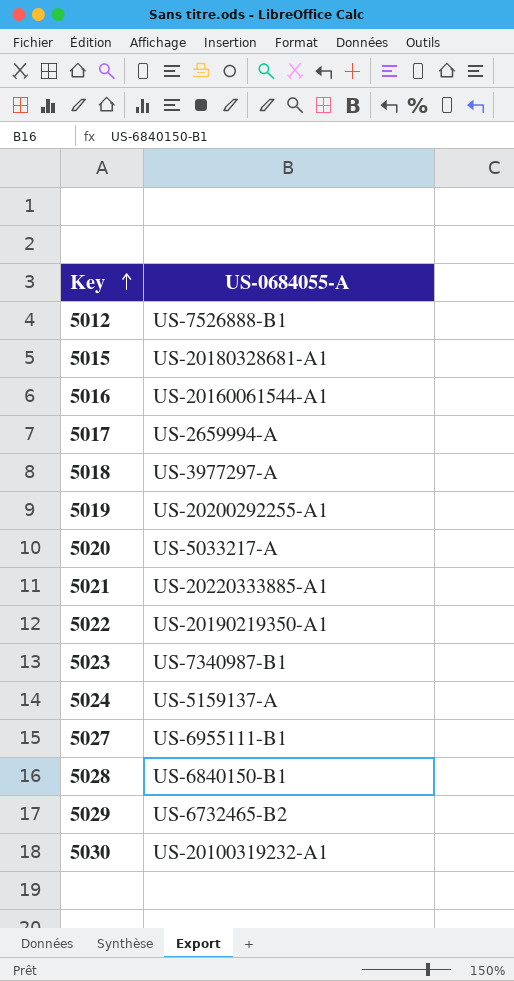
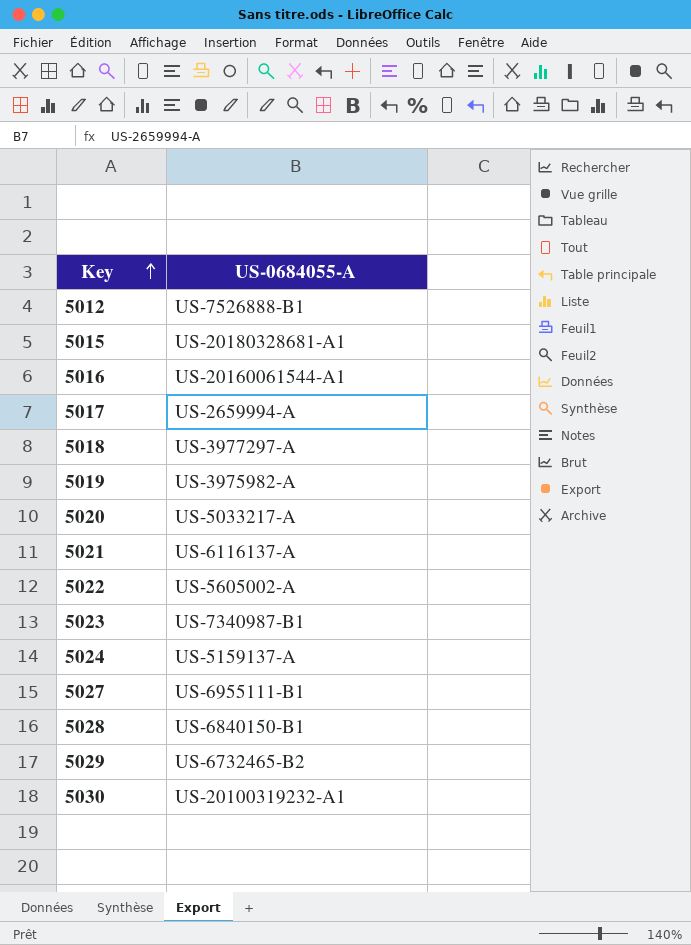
5019 | US-0684055-A: US-20200292255-A1 -> US-3975982-A
5021 | US-0684055-A: US-20220333885-A1 -> US-6116137-A
5022 | US-0684055-A: US-20190219350-A1 -> US-5605002-A

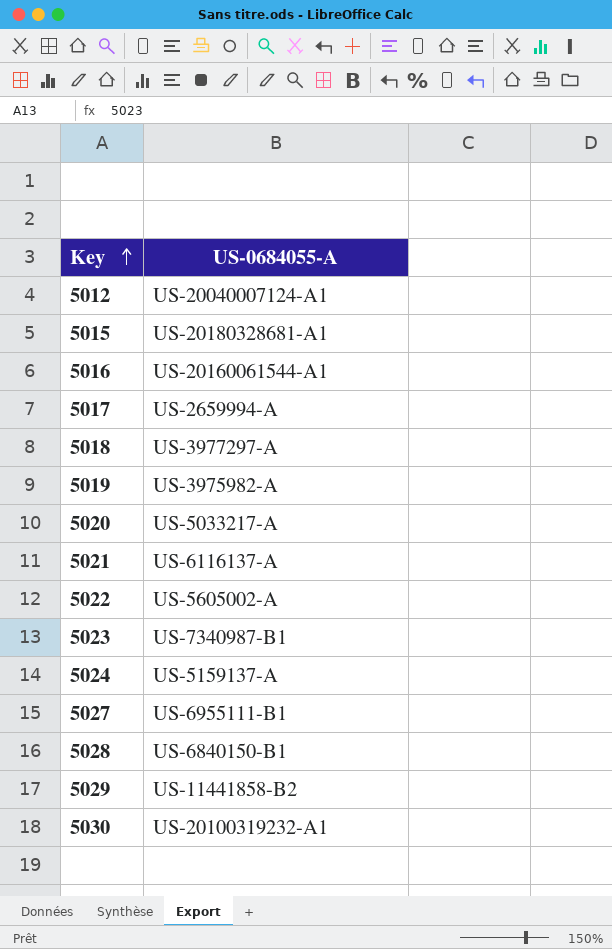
5012 | US-0684055-A: US-7526888-B1 -> US-20040007124-A1
5029 | US-0684055-A: US-6732465-B2 -> US-11441858-B2

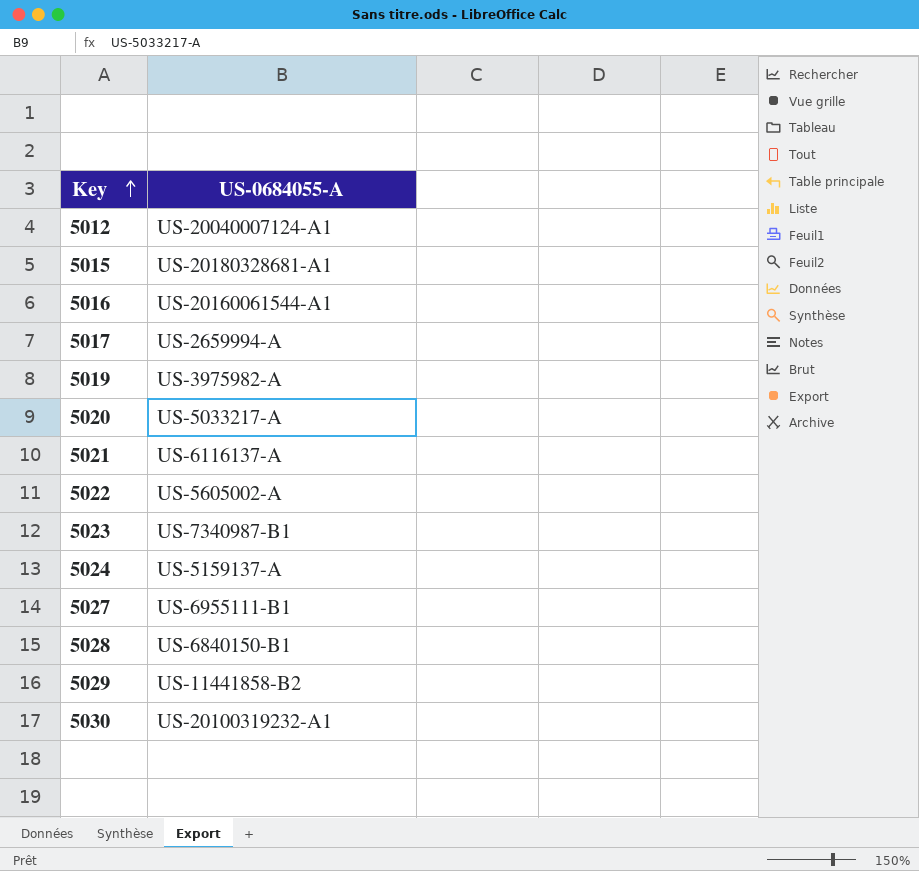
row 5018: US-3977297-A -> none

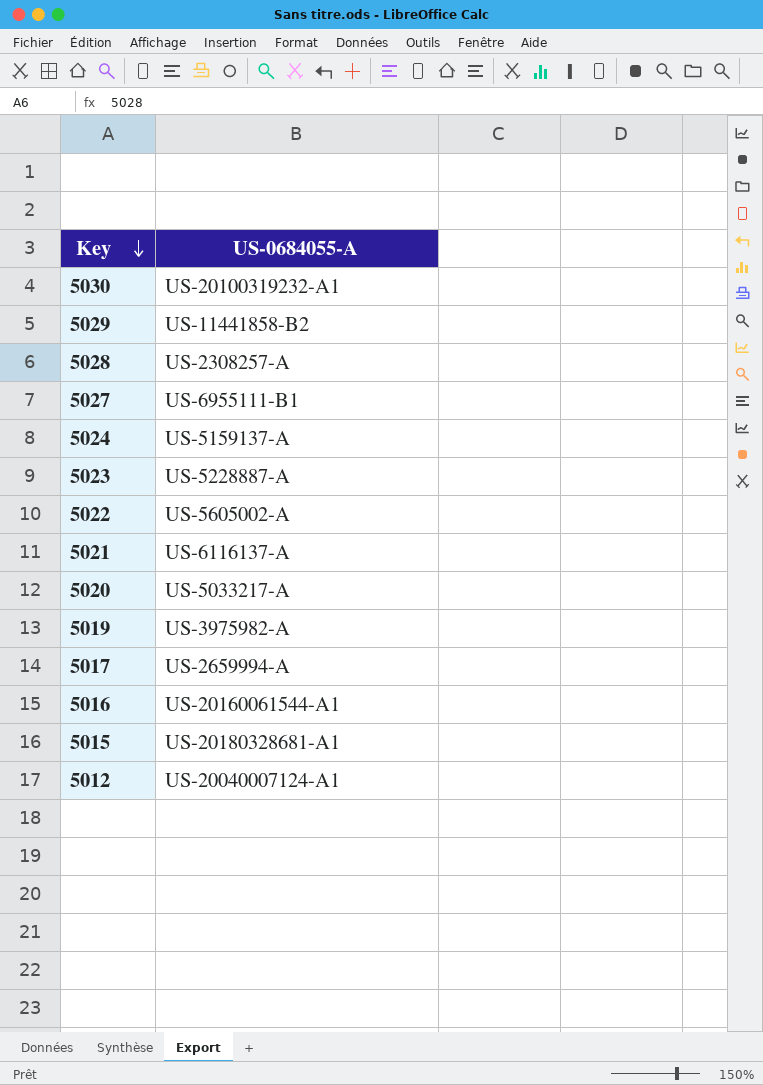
row order: Key ascending -> Key descending
5028 | US-0684055-A: US-6840150-B1 -> US-2308257-A
5023 | US-0684055-A: US-7340987-B1 -> US-5228887-A

